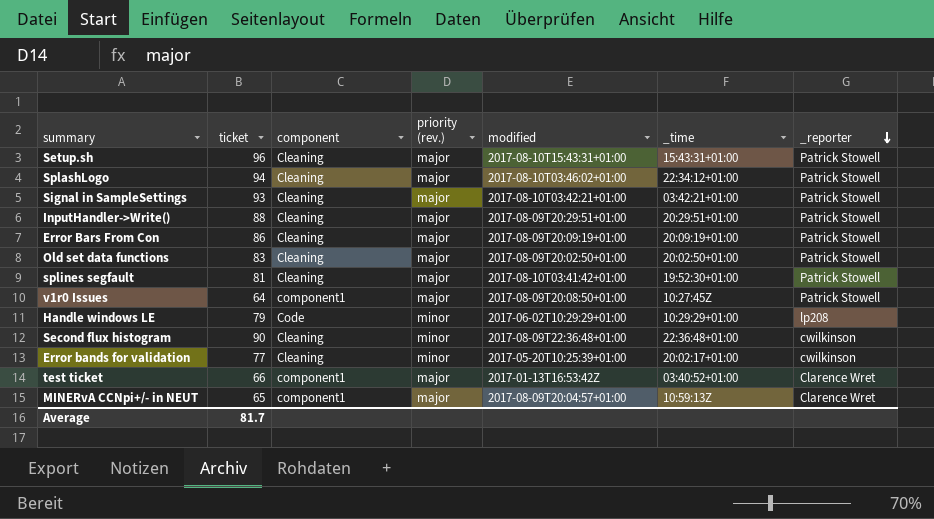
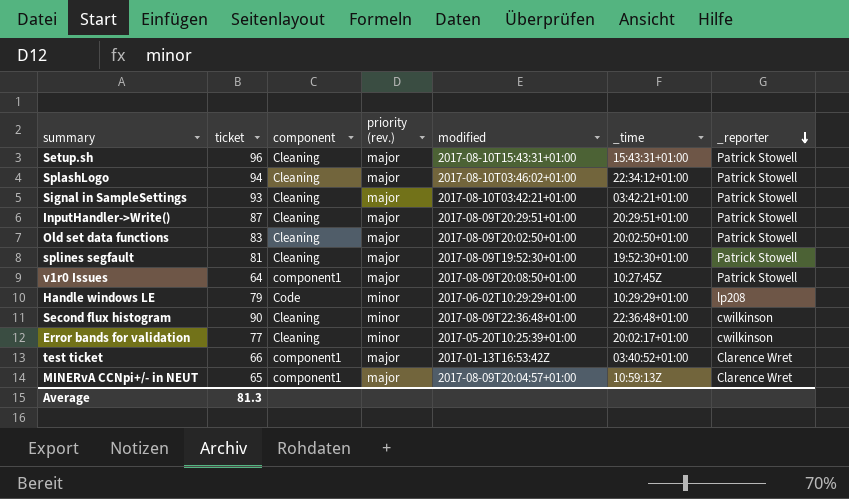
row Error Bars From Con: 86 | Cleaning | major | 2017-08-09T20:09:19+01:00 | 20:09:19+01:00 | Patrick Stowell -> none
InputHandler->Write() | ticket: 88 -> 87
splines segfault | modified: 2017-08-10T03:41:42+01:00 -> 2017-08-09T19:52:30+01:00
Average | ticket: 81.7 -> 81.3

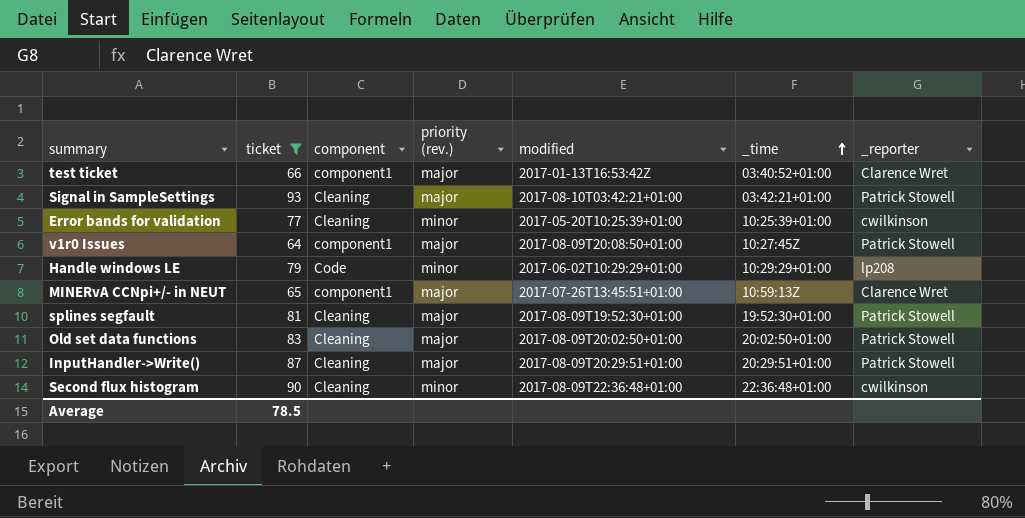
filter: none -> ticket <= 93
row order: _reporter descending -> _time ascending
Error bands for validation | _time: 20:02:17+01:00 -> 10:25:39+01:00
MINERvA CCNpi+/- in NEUT | modified: 2017-08-09T20:04:57+01:00 -> 2017-07-26T13:45:51+01:00
Average | ticket: 81.3 -> 78.5

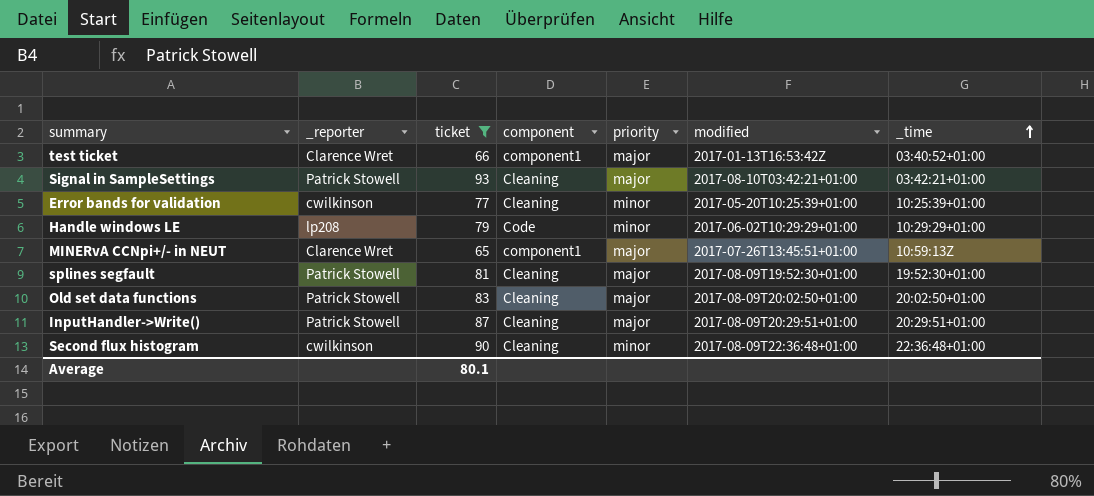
column _reporter | position: 7 -> 2
column name: priority (rev.) -> priority
row v1r0 Issues: 64 | component1 | major | 2017-08-09T20:08:50+01:00 | 10:27:45Z | Patrick Stowell -> none
Average | ticket: 78.5 -> 80.1

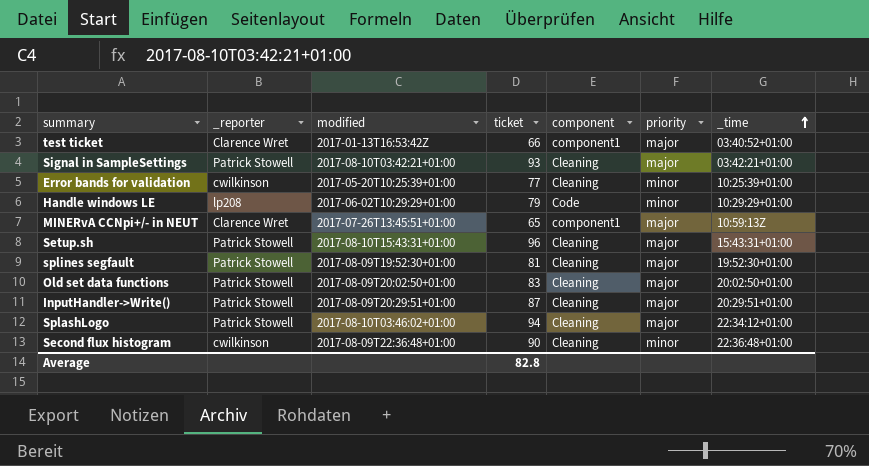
filter: ticket <= 93 -> none
column modified | position: 6 -> 3
Average | ticket: 80.1 -> 82.8

